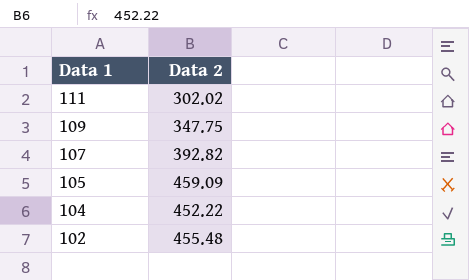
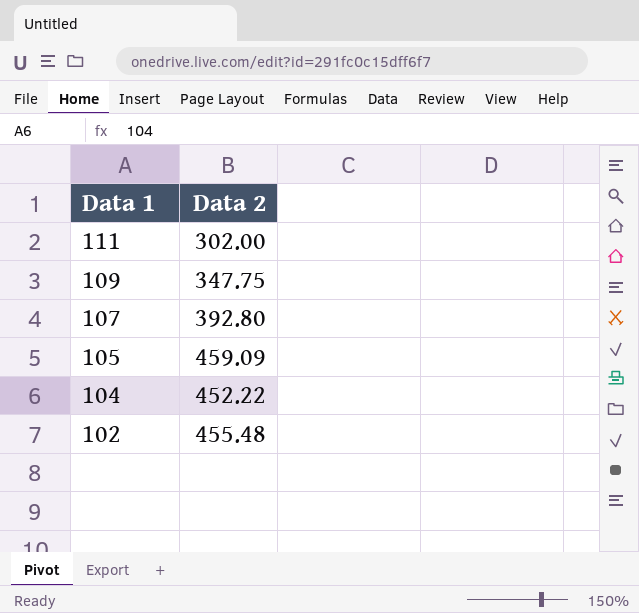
111 | Data 2: 302.02 -> 302.00
107 | Data 2: 392.82 -> 392.80

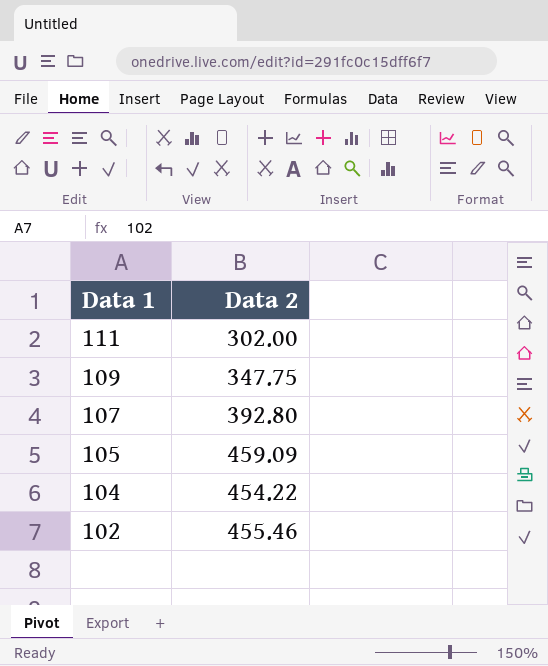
104 | Data 2: 452.22 -> 454.22
102 | Data 2: 455.48 -> 455.46

